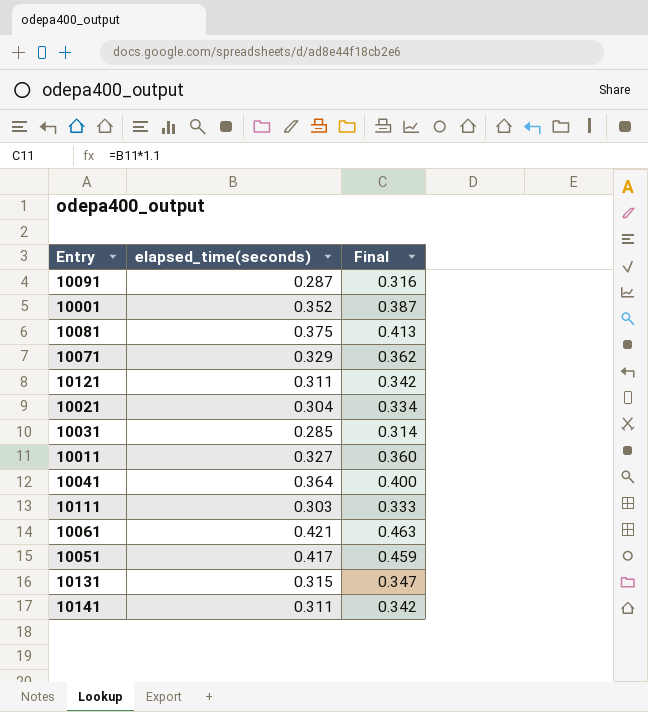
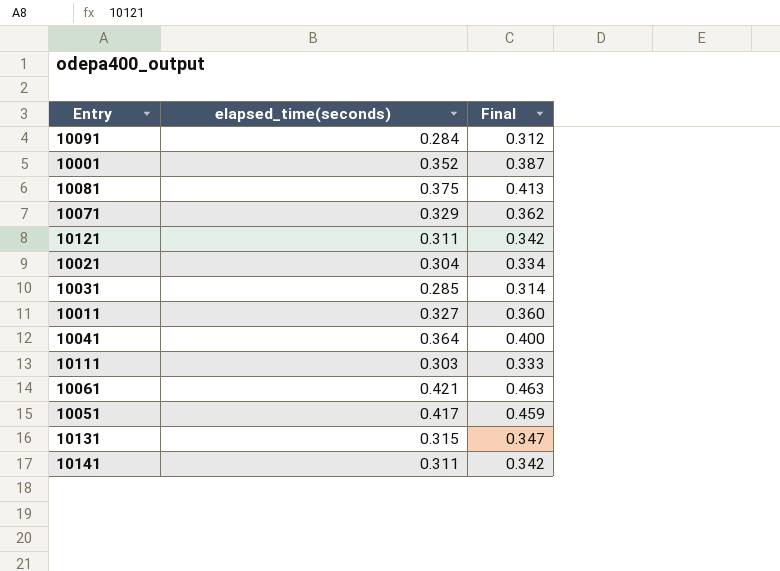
10091 | elapsed_time(seconds): 0.287 -> 0.284
10091 | Final: 0.316 -> 0.312

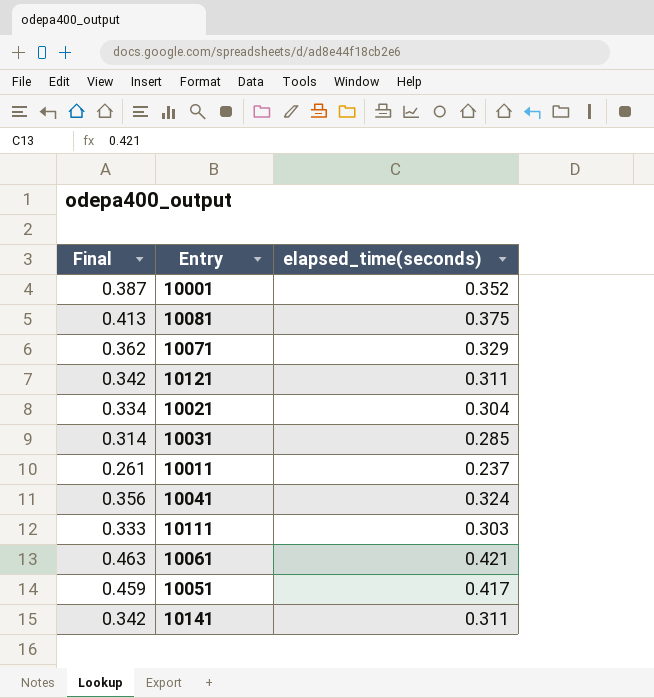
column Final | position: 3 -> 1
row 10091: 0.284 | 0.312 -> none
row 10131: 0.315 | 0.347 -> none
10011 | Final: 0.360 -> 0.261
10011 | elapsed_time(seconds): 0.327 -> 0.237
10041 | Final: 0.400 -> 0.356
10041 | elapsed_time(seconds): 0.364 -> 0.324

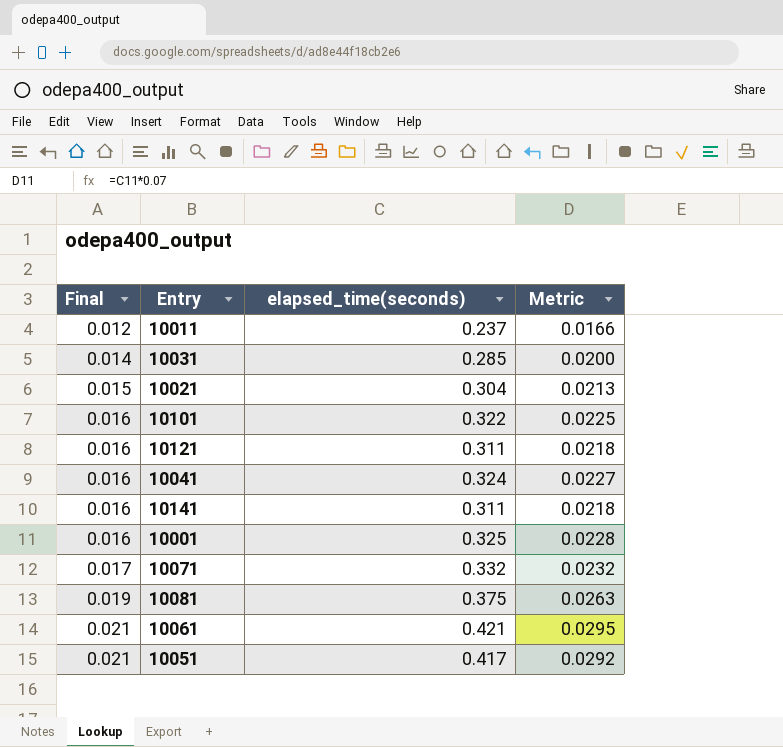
row order: none -> Final ascending
column Final | formula: [elapsed_time(seconds)] * 1.1 -> [elapsed_time(seconds)] * 0.05
column Metric | formula: none -> [elapsed_time(seconds)] * 0.07
row 10111: 0.333 | 0.303 -> none
row 10101: none -> 0.016 | 0.322 | 0.0225
10001 | elapsed_time(seconds): 0.352 -> 0.325
10071 | elapsed_time(seconds): 0.329 -> 0.332

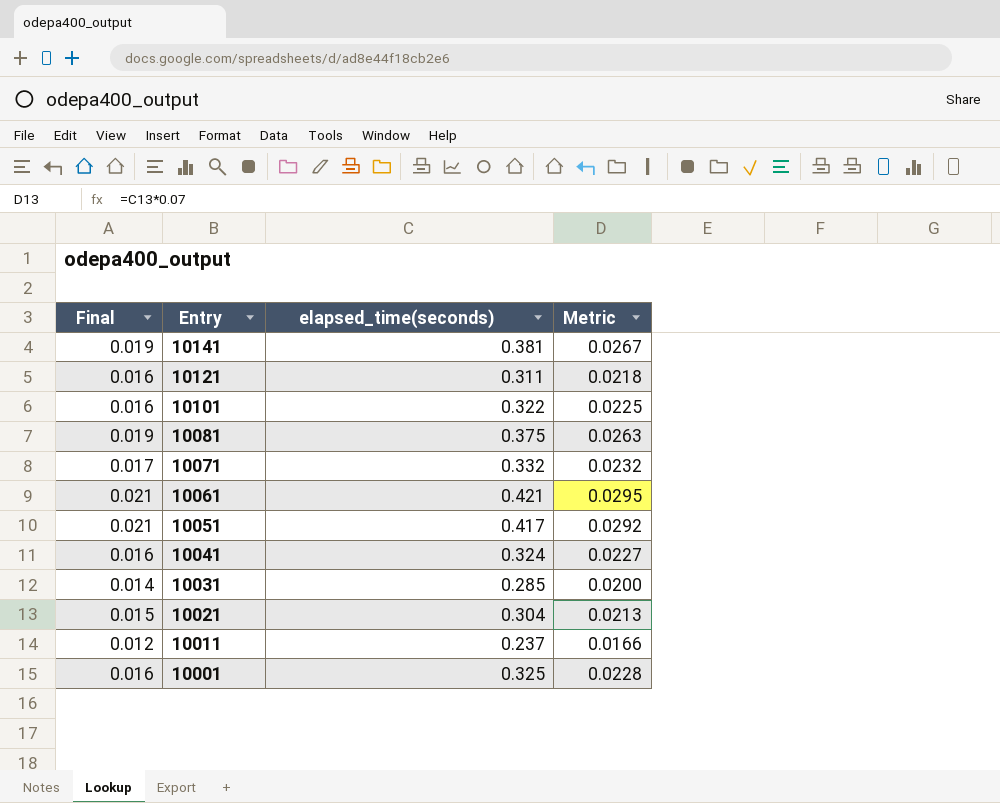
row order: Final ascending -> Entry descending
10141 | Final: 0.016 -> 0.019
10141 | elapsed_time(seconds): 0.311 -> 0.381
10141 | Metric: 0.0218 -> 0.0267

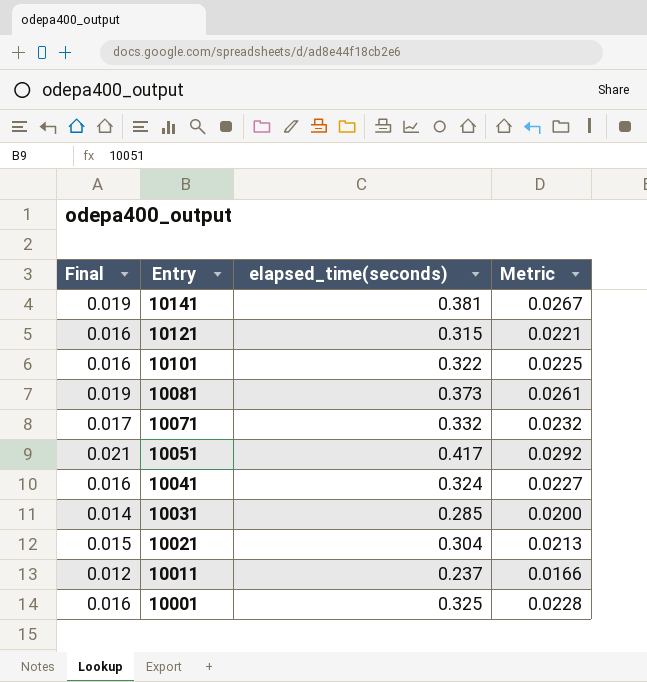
row 10061: 0.021 | 0.421 | 0.0295 -> none
10121 | elapsed_time(seconds): 0.311 -> 0.315
10121 | Metric: 0.0218 -> 0.0221
10081 | elapsed_time(seconds): 0.375 -> 0.373
10081 | Metric: 0.0263 -> 0.0261

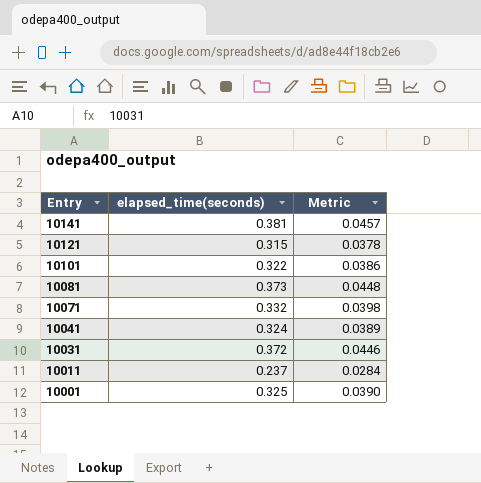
column Final | formula: [elapsed_time(seconds)] * 0.05 -> none
column Metric | formula: [elapsed_time(seconds)] * 0.07 -> [elapsed_time(seconds)] * 0.12
row 10051: 0.021 | 0.417 | 0.0292 -> none
row 10021: 0.015 | 0.304 | 0.0213 -> none
10031 | elapsed_time(seconds): 0.285 -> 0.372

